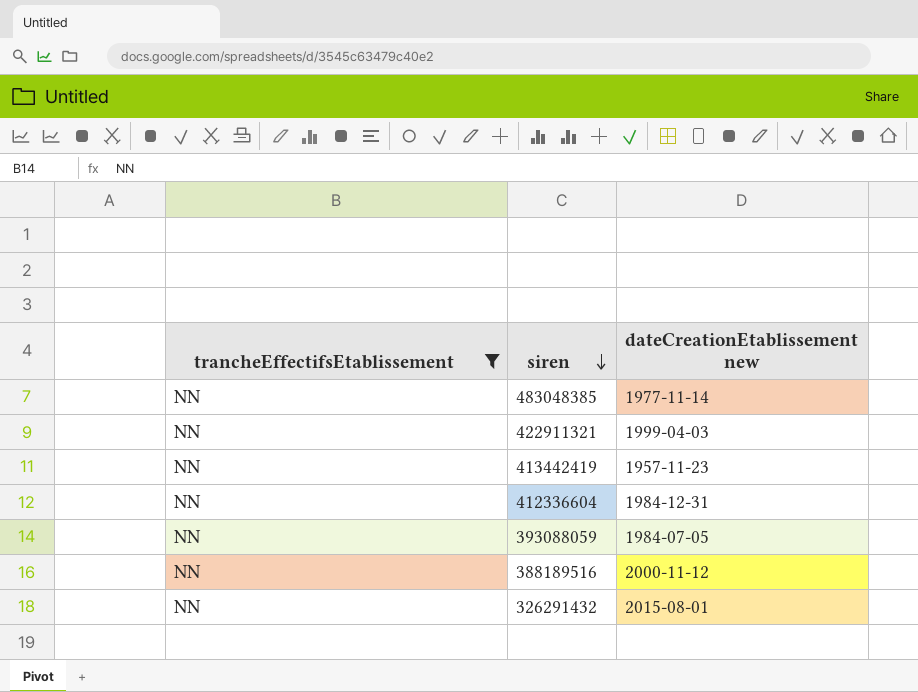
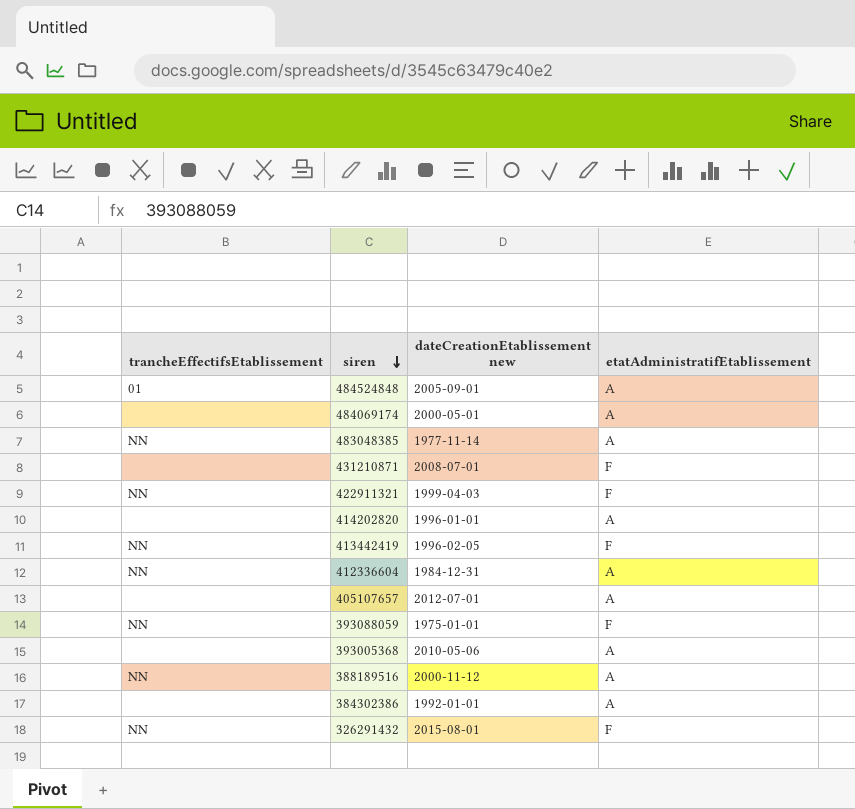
filter: trancheEffectifsEtablissement = NN -> none
column etatAdministratifEtablissement | position: none -> 4
413442419 | dateCreationEtablissement new: 1957-11-23 -> 1996-02-05
393088059 | dateCreationEtablissement new: 1984-07-05 -> 1975-01-01

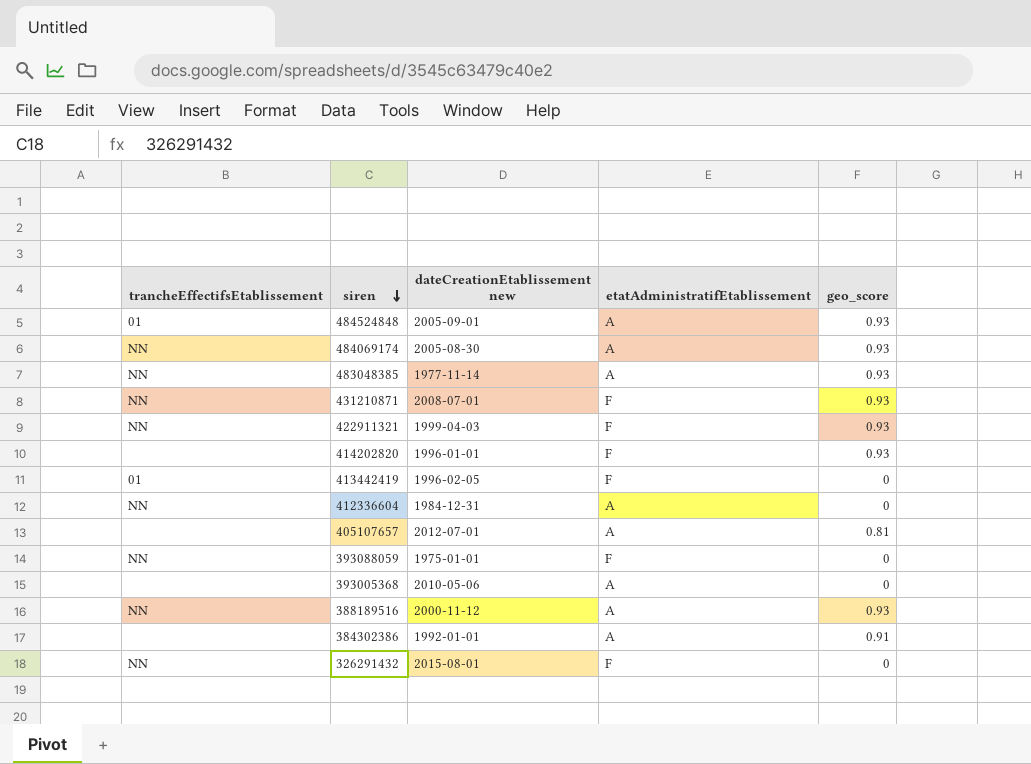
column geo_score | position: none -> 5
484069174 | trancheEffectifsEtablissement: none -> NN
484069174 | dateCreationEtablissement new: 2000-05-01 -> 2005-08-30
431210871 | trancheEffectifsEtablissement: none -> NN
414202820 | etatAdministratifEtablissement: A -> F
413442419 | trancheEffectifsEtablissement: NN -> 01

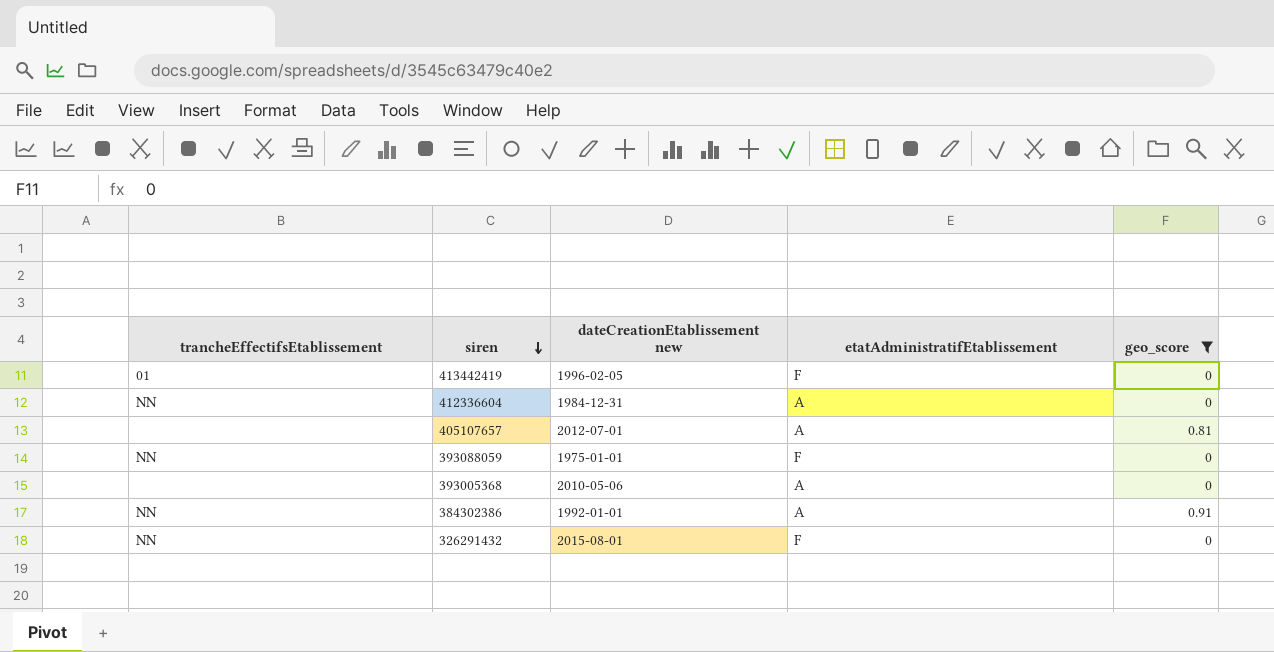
filter: none -> geo_score != 0.93
384302386 | trancheEffectifsEtablissement: none -> NN

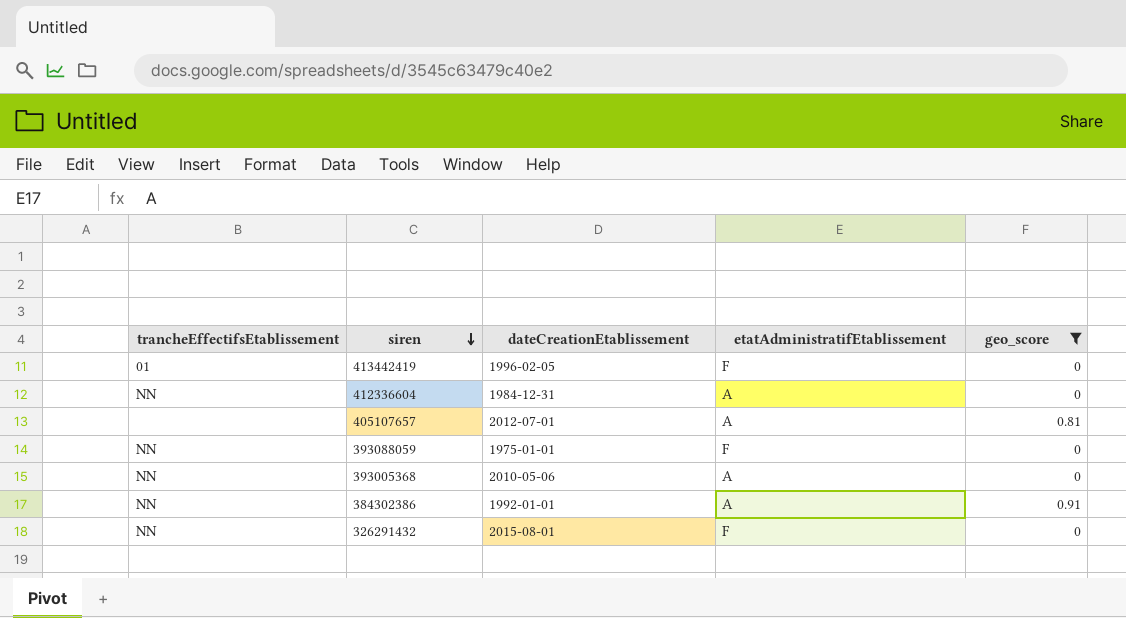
column name: dateCreationEtablissement new -> dateCreationEtablissement
393005368 | trancheEffectifsEtablissement: none -> NN

